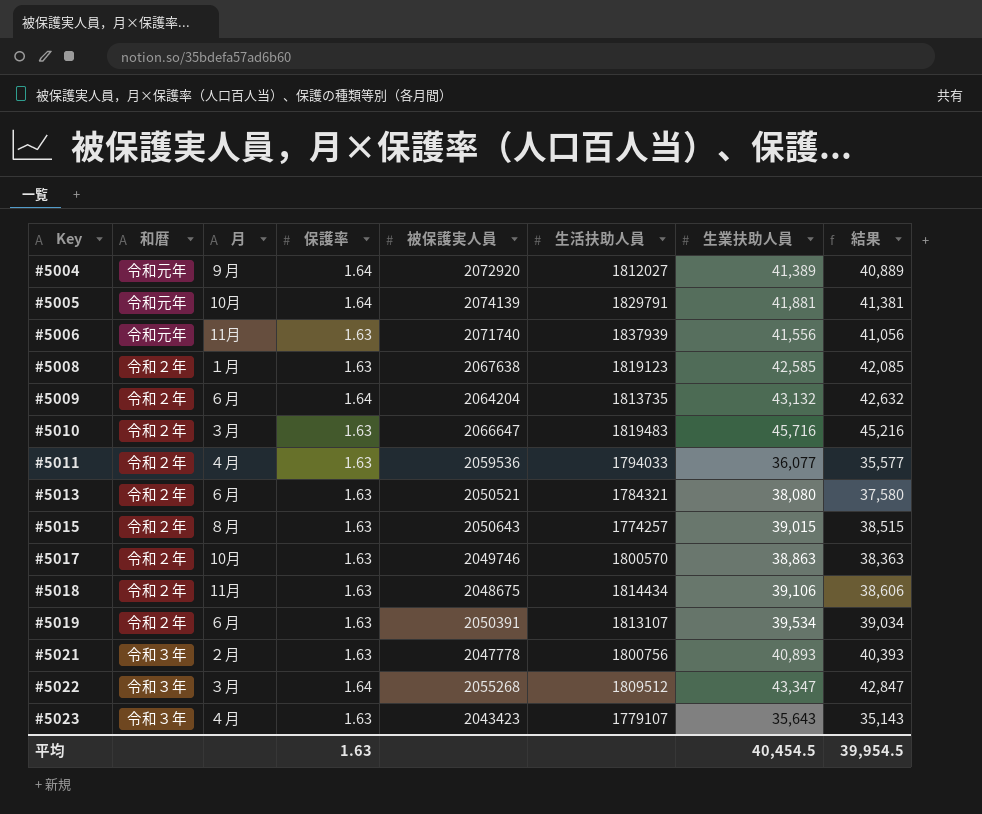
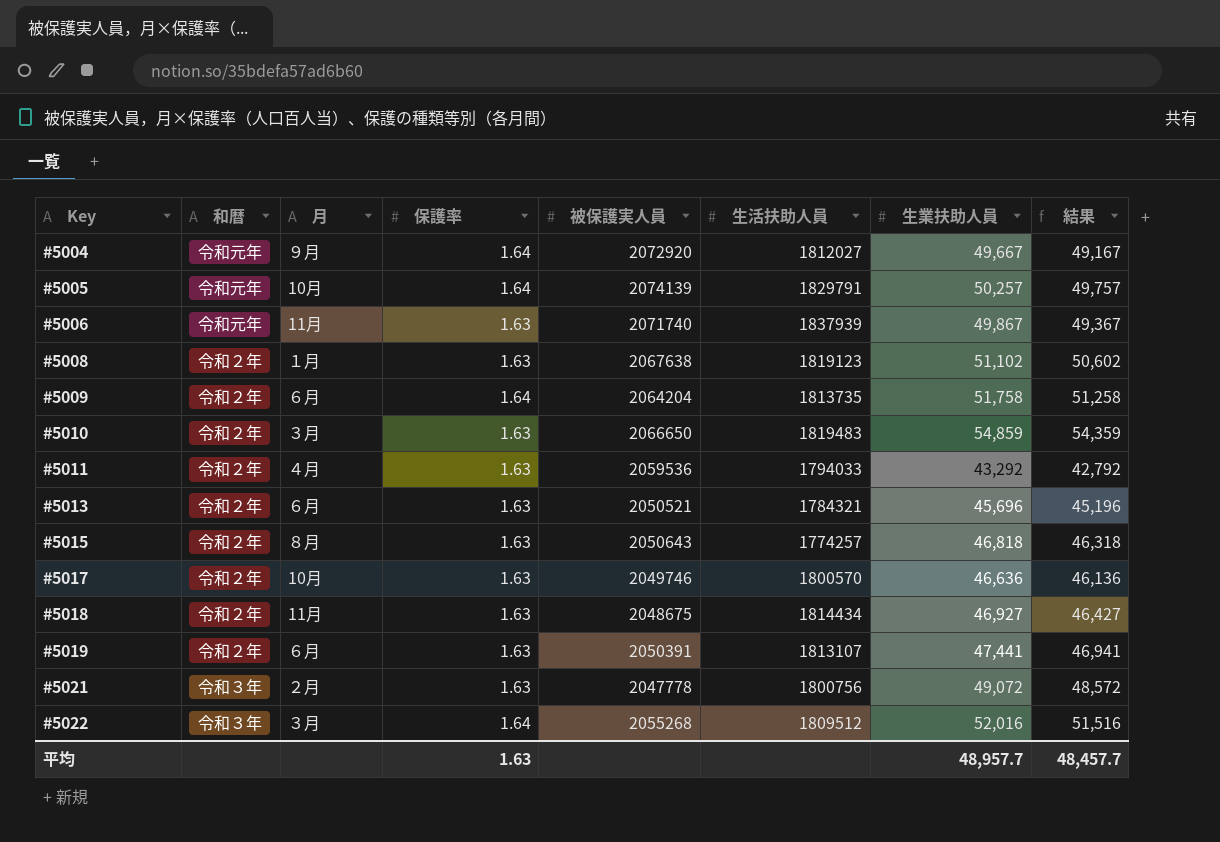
row #5023: 令和３年 | ４月 | 1.63 | 2043423 | 1779107 | 35,643 | 35,143 -> none
#5004 | 生業扶助人員: 41,389 -> 49,667
#5004 | 結果: 40,889 -> 49,167
#5005 | 生業扶助人員: 41,881 -> 50,257
#5005 | 結果: 41,381 -> 49,757
#5006 | 生業扶助人員: 41,556 -> 49,867
#5006 | 結果: 41,056 -> 49,367
#5008 | 生業扶助人員: 42,585 -> 51,102
#5008 | 結果: 42,085 -> 50,602
#5009 | 生業扶助人員: 43,132 -> 51,758
#5009 | 結果: 42,632 -> 51,258
#5010 | 被保護実人員: 2066647 -> 2066650
#5010 | 生業扶助人員: 45,716 -> 54,859
#5010 | 結果: 45,216 -> 54,359
#5011 | 生業扶助人員: 36,077 -> 43,292
#5011 | 結果: 35,577 -> 42,792
#5013 | 生業扶助人員: 38,080 -> 45,696
#5013 | 結果: 37,580 -> 45,196
#5015 | 生業扶助人員: 39,015 -> 46,818
#5015 | 結果: 38,515 -> 46,318
#5017 | 生業扶助人員: 38,863 -> 46,636
#5017 | 結果: 38,363 -> 46,136
#5018 | 生業扶助人員: 39,106 -> 46,927
#5018 | 結果: 38,606 -> 46,427
#5019 | 生業扶助人員: 39,534 -> 47,441
#5019 | 結果: 39,034 -> 46,941
#5021 | 生業扶助人員: 40,893 -> 49,072
#5021 | 結果: 40,393 -> 48,572
#5022 | 生業扶助人員: 43,347 -> 52,016
#5022 | 結果: 42,847 -> 51,516
平均 | 生業扶助人員: 40,454.5 -> 48,957.7
平均 | 結果: 39,954.5 -> 48,457.7

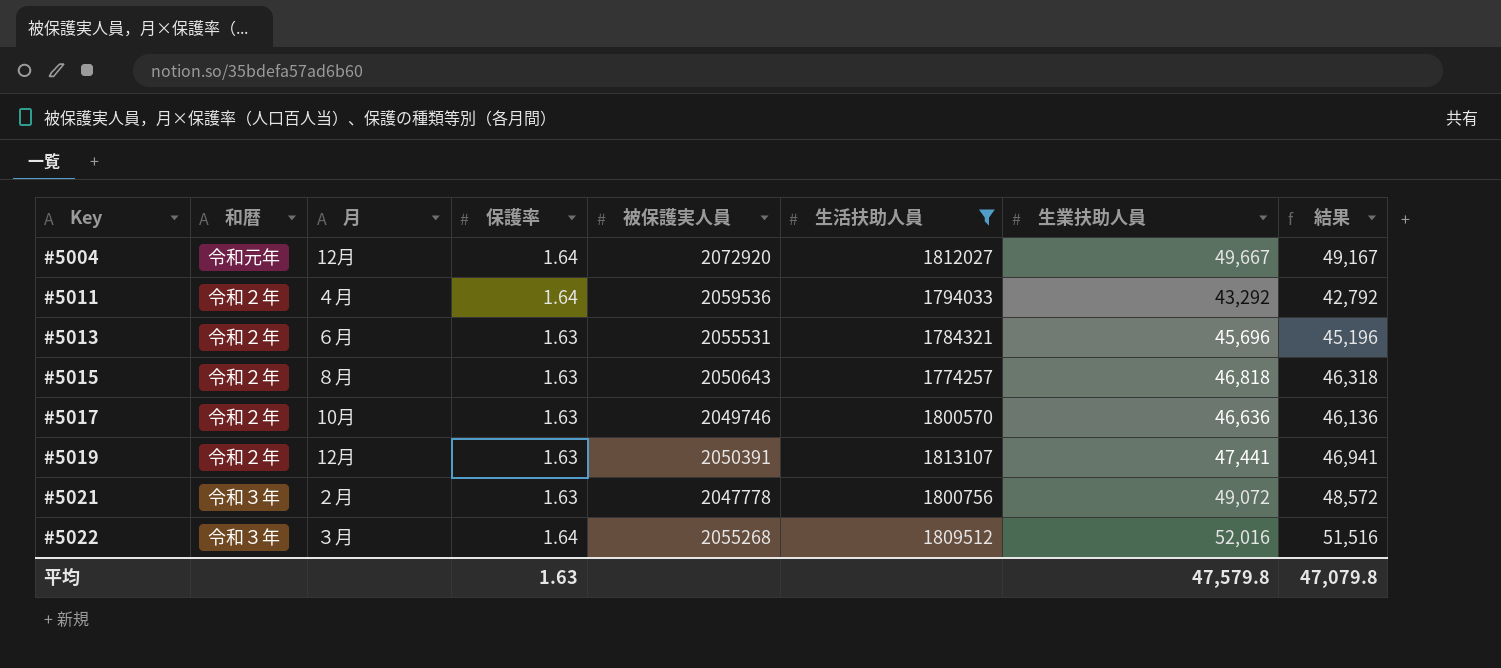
filter: none -> 生活扶助人員 <= 1813107
#5004 | 月: ９月 -> 12月
#5011 | 保護率: 1.63 -> 1.64
#5013 | 被保護実人員: 2050521 -> 2055531
#5019 | 月: ６月 -> 12月
平均 | 生業扶助人員: 48,957.7 -> 47,579.8
平均 | 結果: 48,457.7 -> 47,079.8

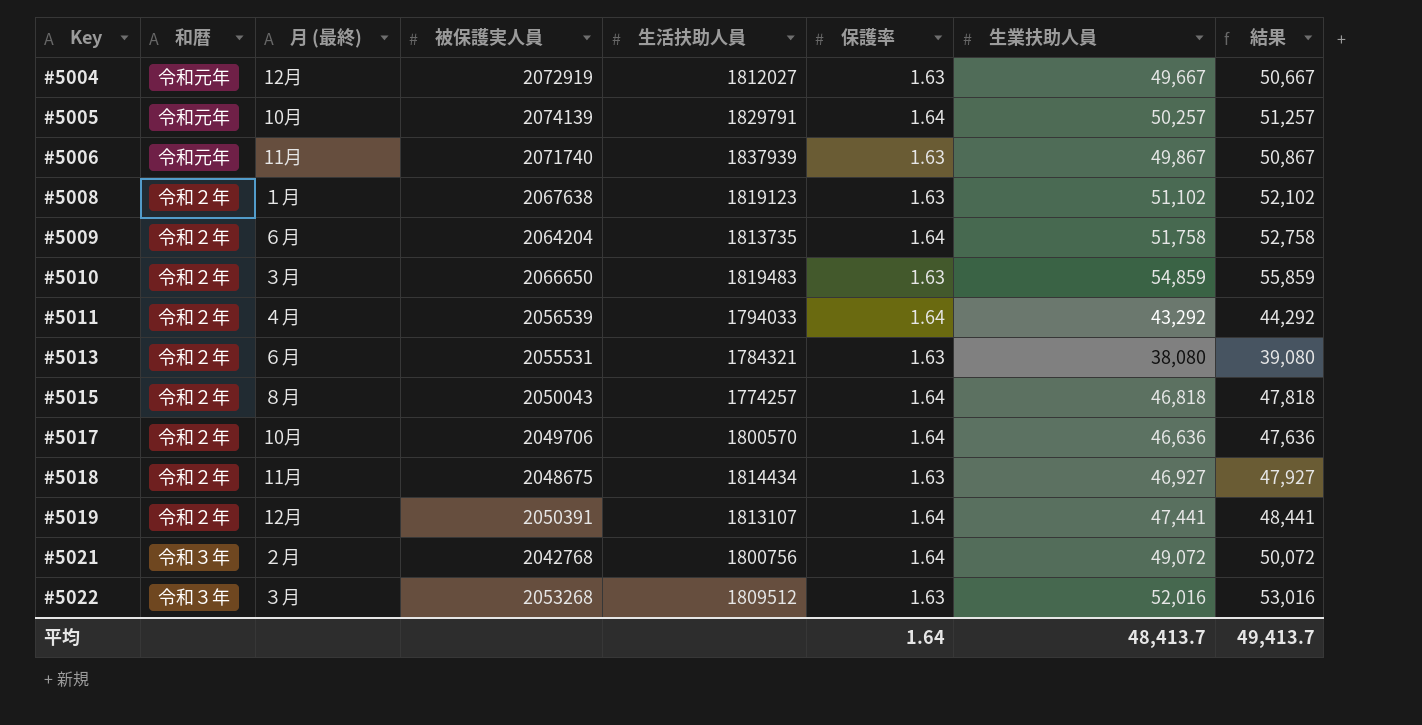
filter: 生活扶助人員 <= 1813107 -> none
column name: 月 -> 月 (最終)
column 保護率 | position: 4 -> 6
column 結果 | formula: [生業扶助人員] - 500 -> [生業扶助人員] + 1000
#5004 | 被保護実人員: 2072920 -> 2072919
#5004 | 保護率: 1.64 -> 1.63
#5011 | 被保護実人員: 2059536 -> 2056539
#5013 | 生業扶助人員: 45,696 -> 38,080
#5015 | 被保護実人員: 2050643 -> 2050043
#5015 | 保護率: 1.63 -> 1.64
#5017 | 被保護実人員: 2049746 -> 2049706
#5017 | 保護率: 1.63 -> 1.64
#5019 | 保護率: 1.63 -> 1.64
#5021 | 被保護実人員: 2047778 -> 2042768
#5021 | 保護率: 1.63 -> 1.64
#5022 | 被保護実人員: 2055268 -> 2053268
#5022 | 保護率: 1.64 -> 1.63
平均 | 保護率: 1.63 -> 1.64
平均 | 生業扶助人員: 47,579.8 -> 48,413.7
平均 | 結果: 47,079.8 -> 49,413.7

